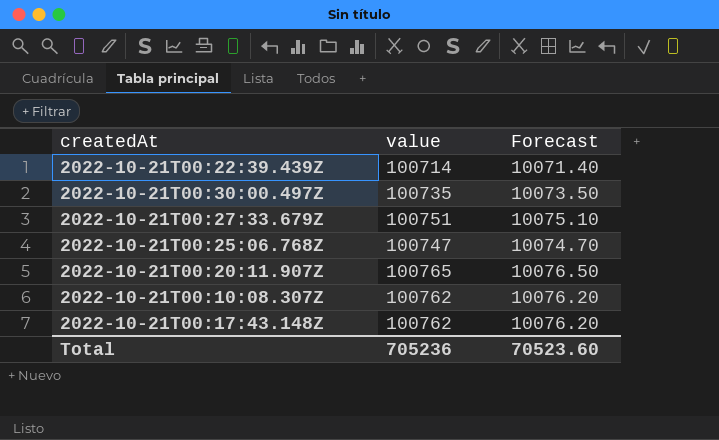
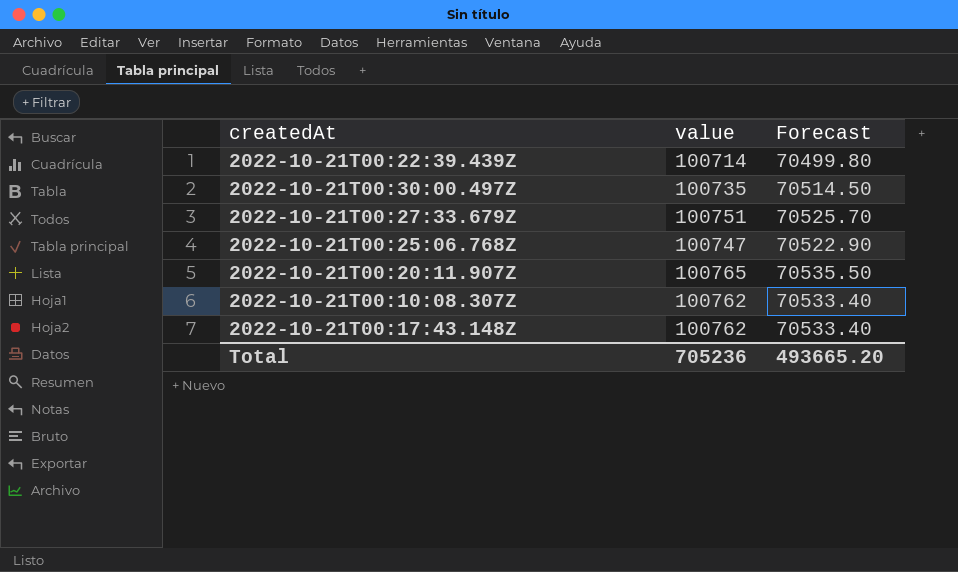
column Forecast | formula: [value] * 0.1 -> [value] * 0.7
Total | Forecast: 70523.60 -> 493665.20

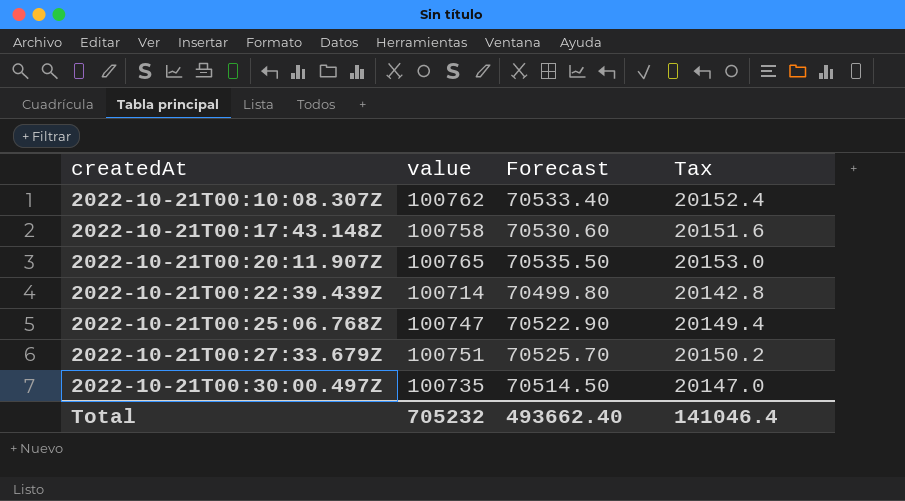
row order: none -> createdAt ascending
column Tax | formula: none -> [value] * 0.2
2022-10-21T00:17:43.148Z | value: 100762 -> 100758
2022-10-21T00:17:43.148Z | Forecast: 70533.40 -> 70530.60
Total | value: 705236 -> 705232
Total | Forecast: 493665.20 -> 493662.40

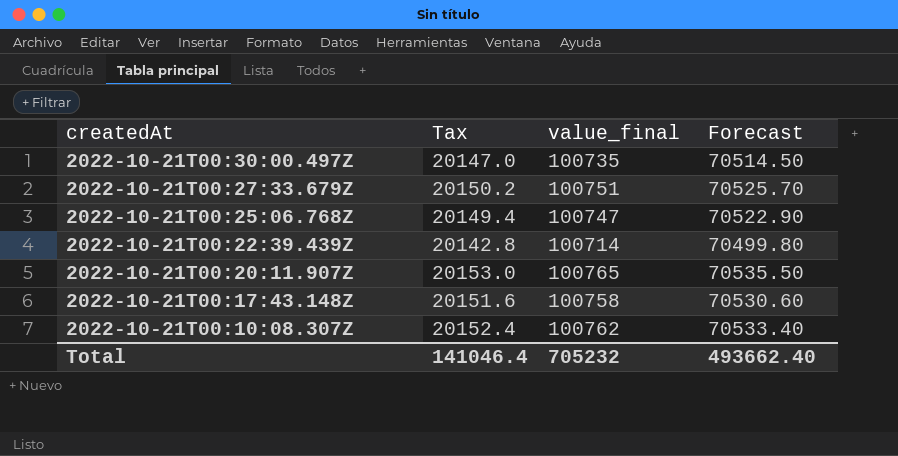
row order: createdAt ascending -> createdAt descending
column Tax | position: 4 -> 2
column name: value -> value_final

